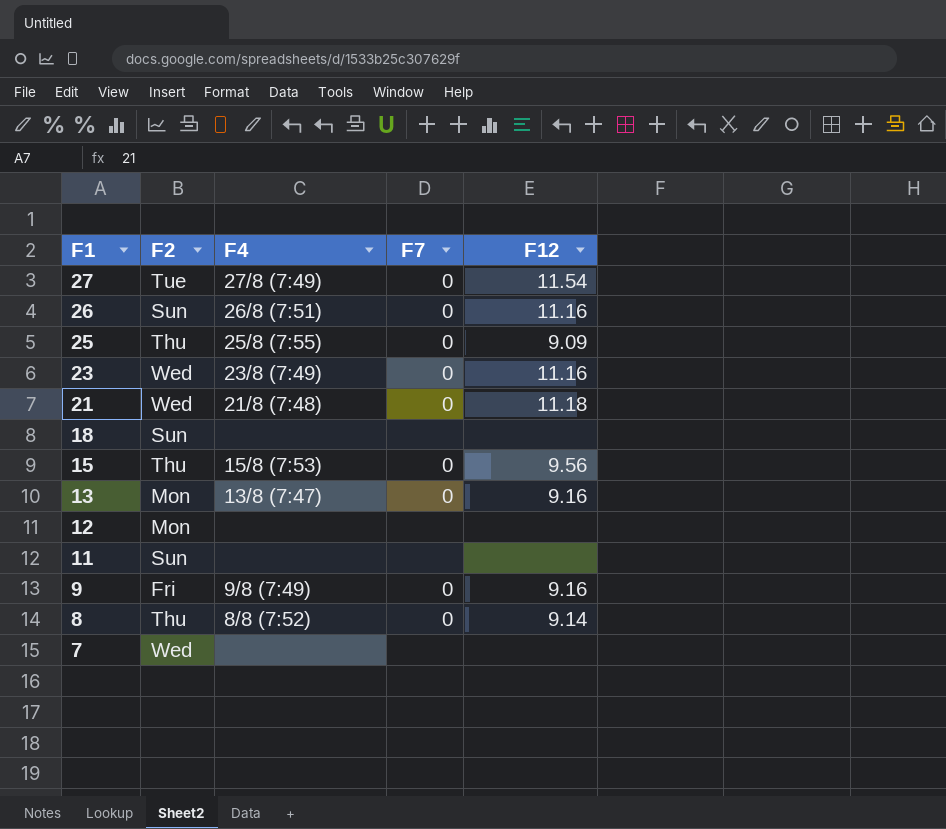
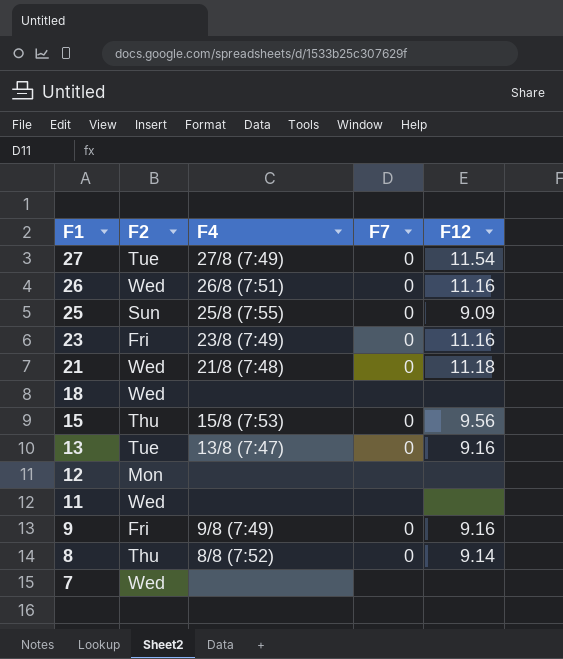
26 | F2: Sun -> Wed
25 | F2: Thu -> Sun
23 | F2: Wed -> Fri
18 | F2: Sun -> Wed
13 | F2: Mon -> Tue
11 | F2: Sun -> Wed

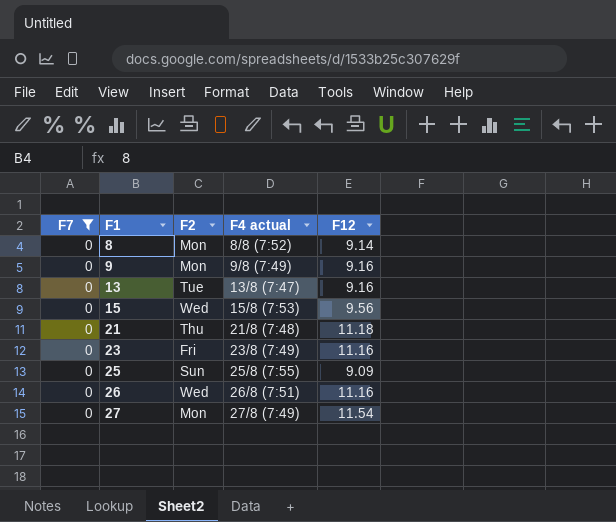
filter: none -> F7 = 0
row order: F1 descending -> F1 ascending
column F7 | position: 4 -> 1
column name: F4 -> F4 actual
8 | F2: Thu -> Mon
9 | F2: Fri -> Mon
15 | F2: Thu -> Wed
21 | F2: Wed -> Thu
27 | F2: Tue -> Mon

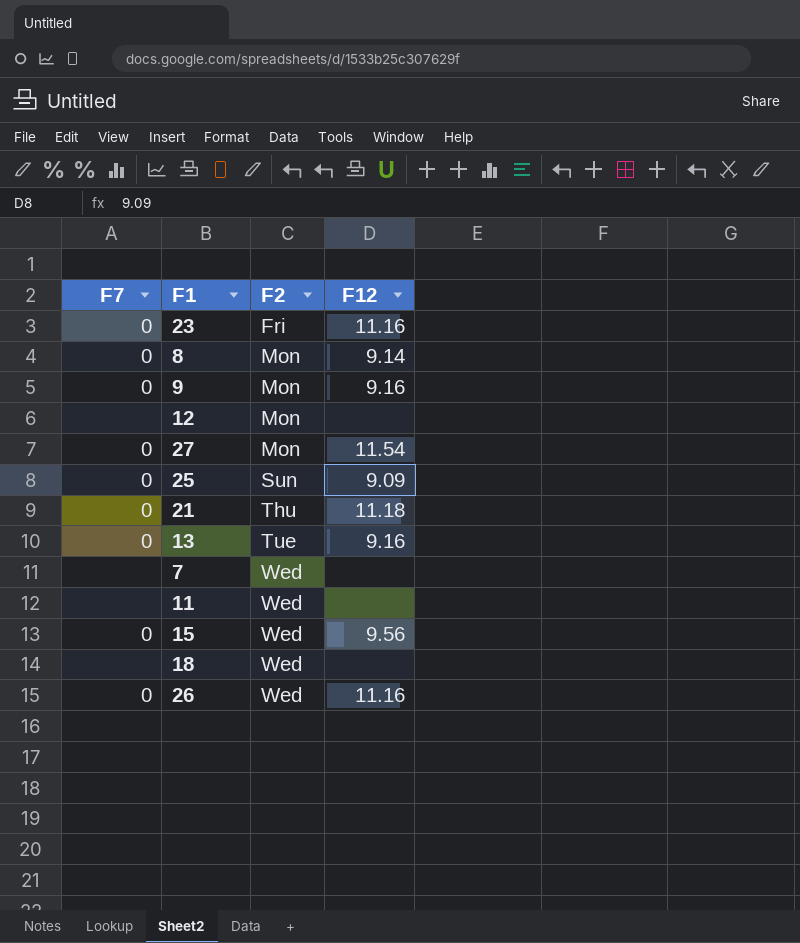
filter: F7 = 0 -> none
row order: F1 ascending -> F2 ascending
column F4 actual | position: 4 -> none

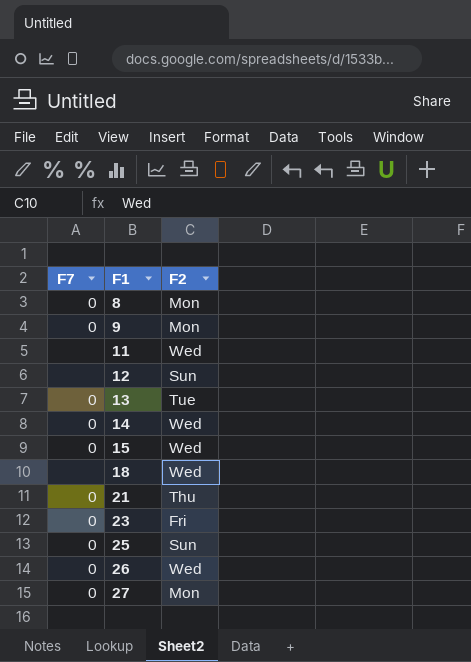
row order: F2 ascending -> F1 ascending
column F12 | position: 4 -> none
row 7: none | Wed | none -> none
12 | F2: Mon -> Sun
row 14: none -> 0 | Wed

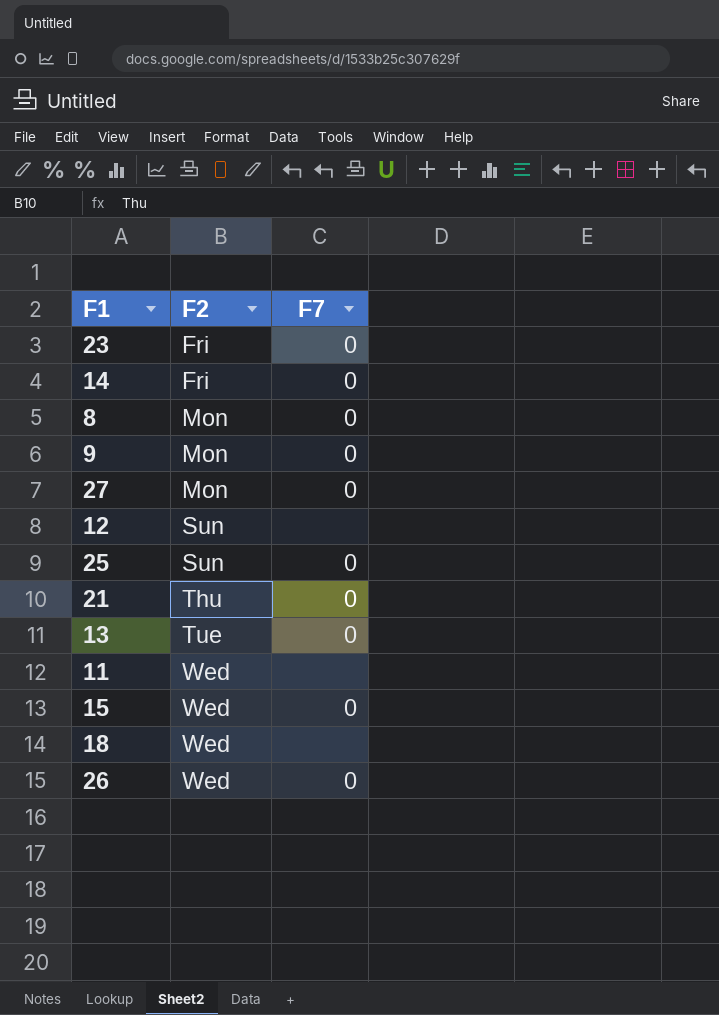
row order: F1 ascending -> F2 ascending
column F7 | position: 1 -> 3
14 | F2: Wed -> Fri

